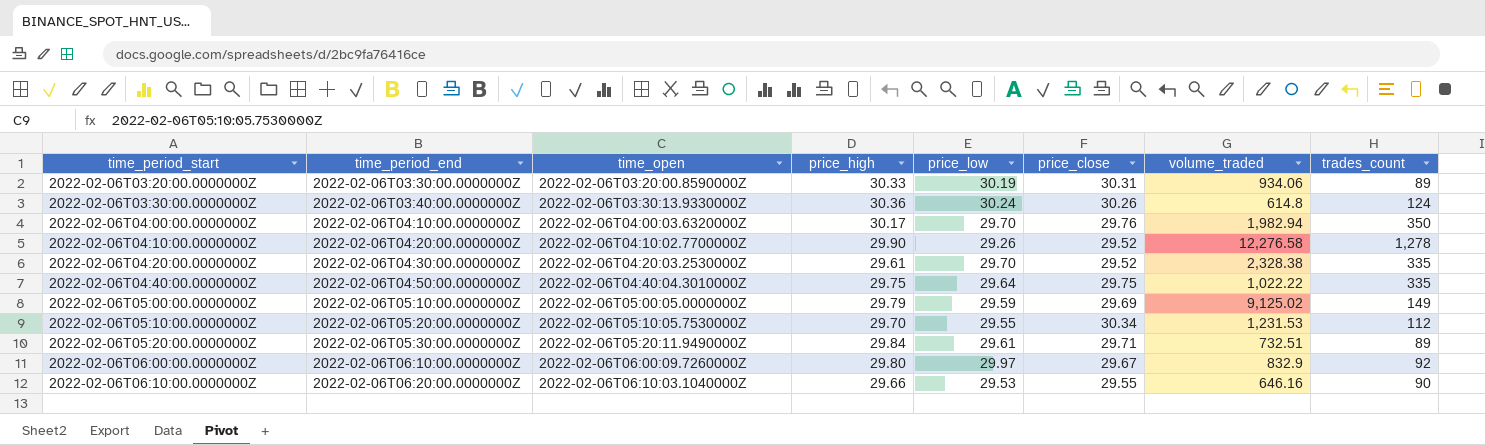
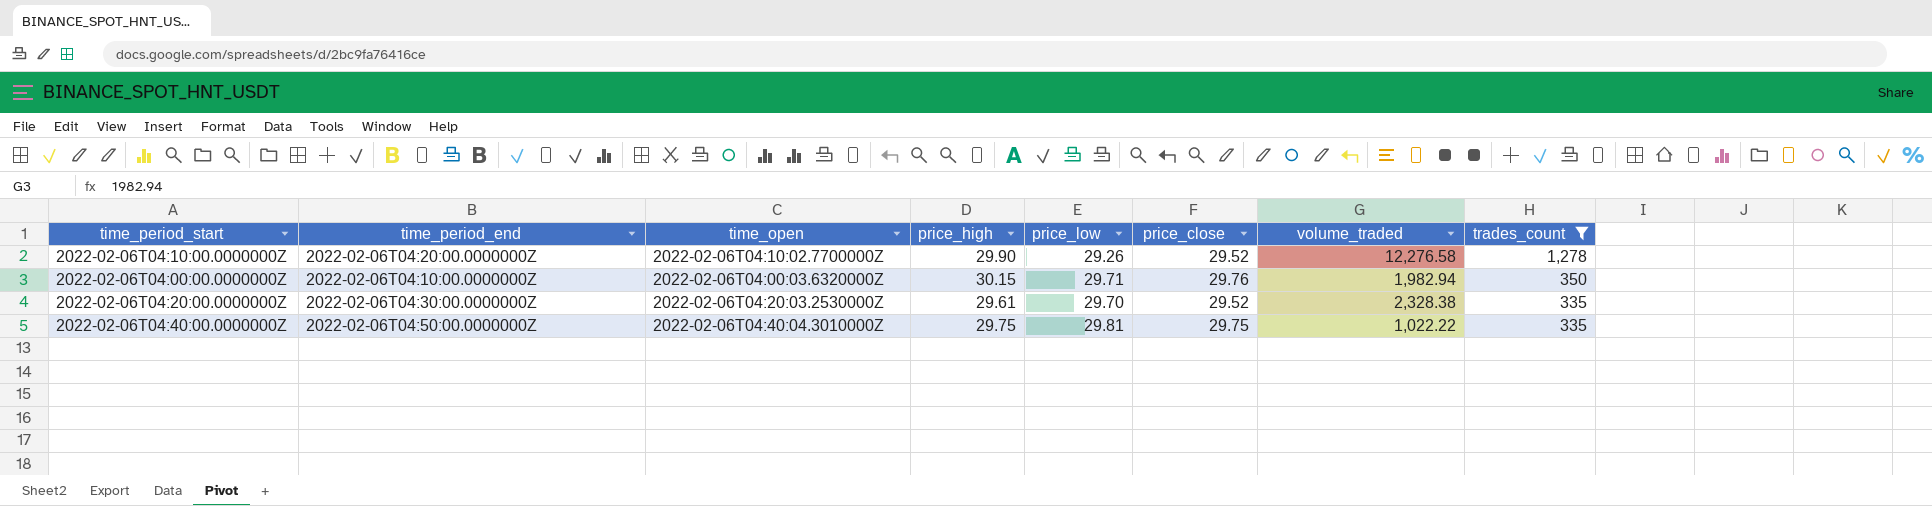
filter: none -> trades_count >= 335
row order: time_period_start ascending -> trades_count descending
2022-02-06T04:00:00.0000000Z | price_high: 30.17 -> 30.15
2022-02-06T04:00:00.0000000Z | price_low: 29.70 -> 29.71
2022-02-06T04:40:00.0000000Z | price_low: 29.64 -> 29.81

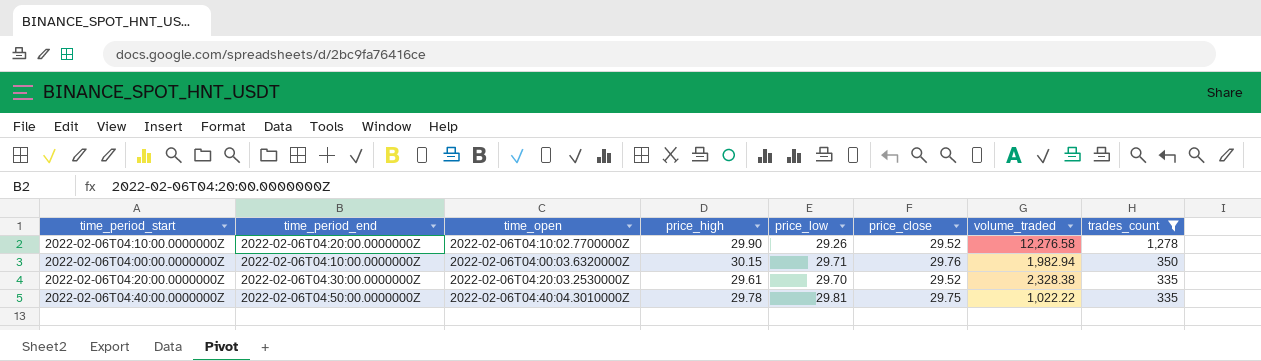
2022-02-06T04:40:00.0000000Z | price_high: 29.75 -> 29.78

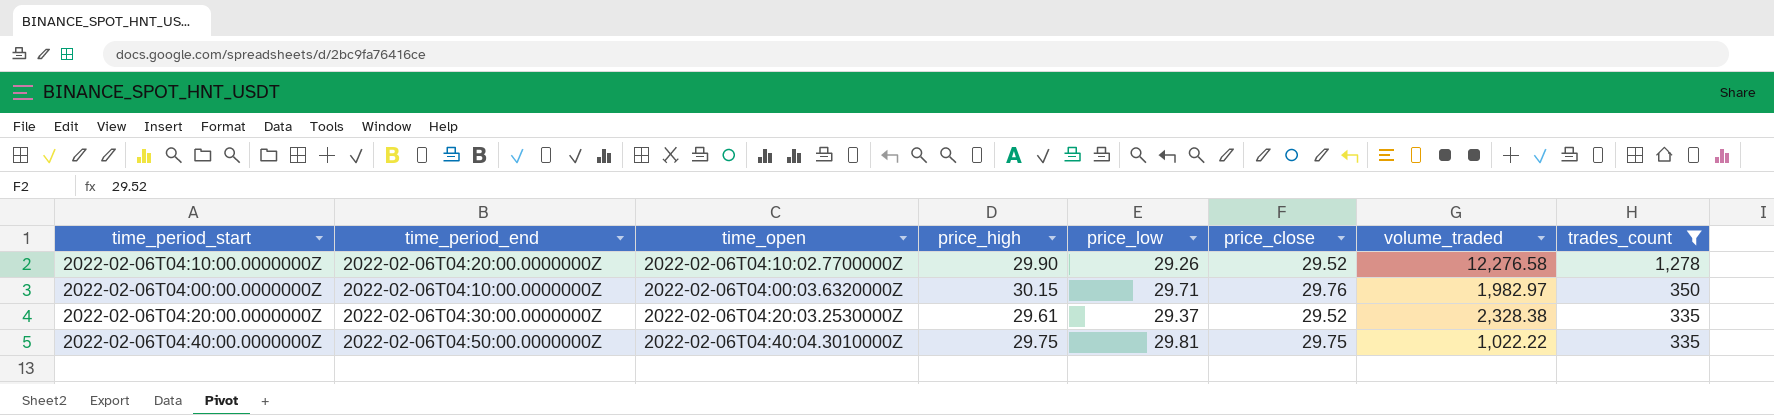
2022-02-06T04:00:00.0000000Z | volume_traded: 1,982.94 -> 1,982.97
2022-02-06T04:20:00.0000000Z | price_low: 29.70 -> 29.37
2022-02-06T04:40:00.0000000Z | price_high: 29.78 -> 29.75

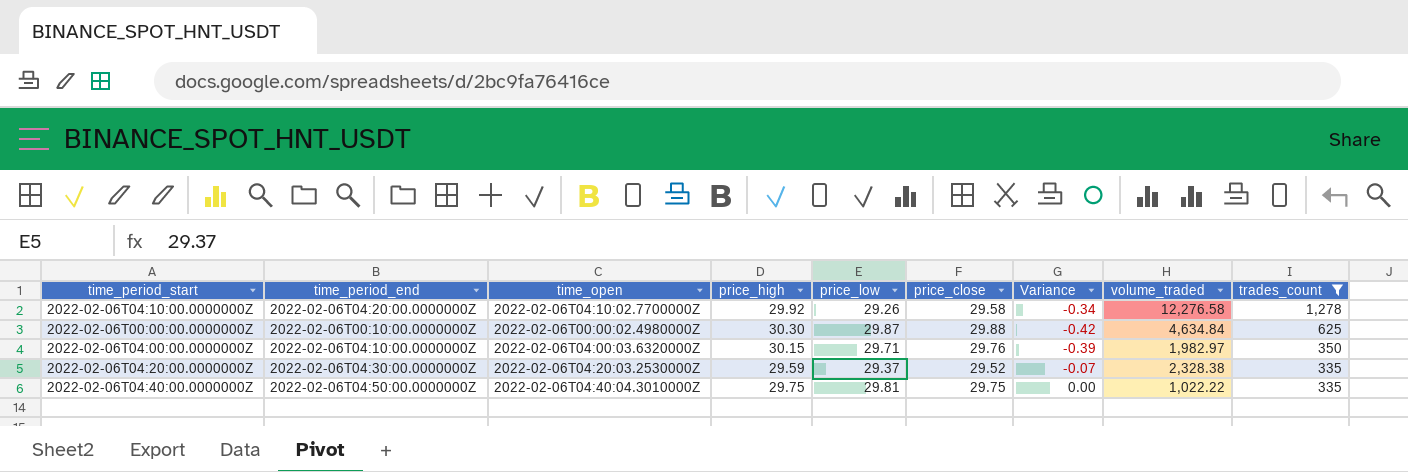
column Variance | formula: none -> [price_close] - [price_high]
2022-02-06T04:10:00.0000000Z | price_high: 29.90 -> 29.92
2022-02-06T04:10:00.0000000Z | price_close: 29.52 -> 29.58
row 2022-02-06T00:00:00.0000000Z: none -> 2022-02-06T00:10:00.0000000Z | 2022-02-06T00:00:02.4980000Z | 30.30 | 29.87 | 29.88 | -0.42 | 4,634.84 | 625
2022-02-06T04:20:00.0000000Z | price_high: 29.61 -> 29.59

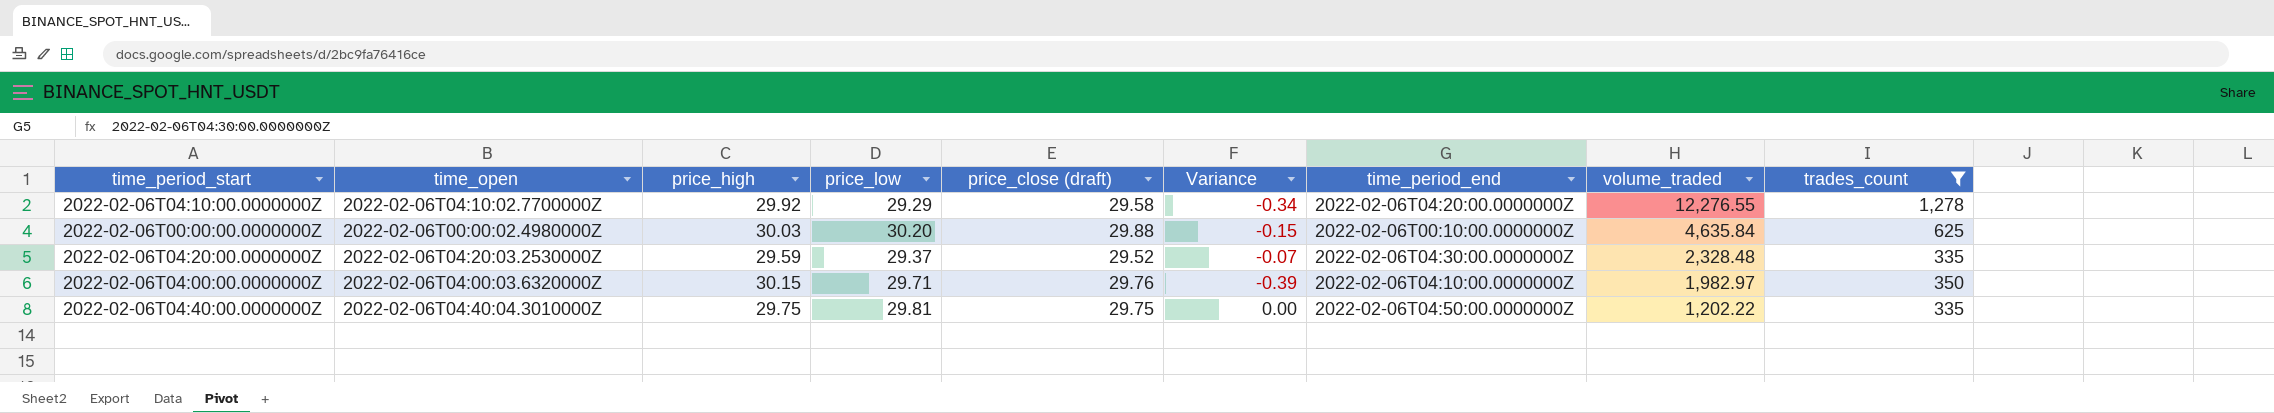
row order: trades_count descending -> volume_traded descending
column name: price_close -> price_close (draft)
column time_period_end | position: 2 -> 7
2022-02-06T04:10:00.0000000Z | price_low: 29.26 -> 29.29
2022-02-06T04:10:00.0000000Z | volume_traded: 12,276.58 -> 12,276.55
2022-02-06T00:00:00.0000000Z | price_high: 30.30 -> 30.03
2022-02-06T00:00:00.0000000Z | price_low: 29.87 -> 30.20
2022-02-06T00:00:00.0000000Z | Variance: -0.42 -> -0.15
2022-02-06T00:00:00.0000000Z | volume_traded: 4,634.84 -> 4,635.84
2022-02-06T04:20:00.0000000Z | volume_traded: 2,328.38 -> 2,328.48
2022-02-06T04:40:00.0000000Z | volume_traded: 1,022.22 -> 1,202.22

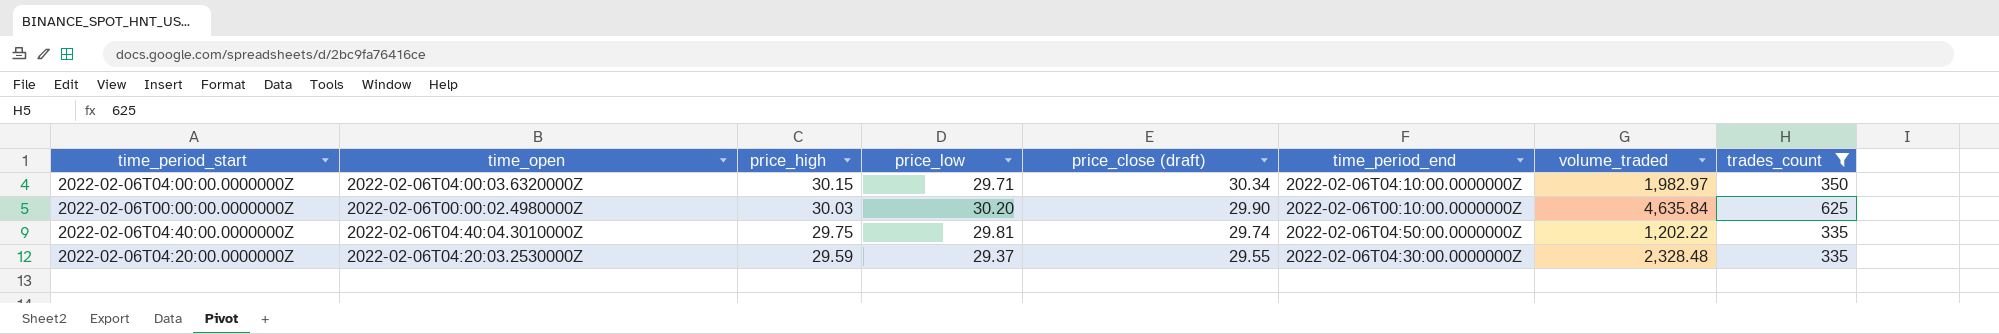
row order: volume_traded descending -> price_high descending
column Variance | formula: [price_close (draft)] - [price_high] -> none
row 2022-02-06T04:10:00.0000000Z: 2022-02-06T04:10:02.7700000Z | 29.92 | 29.29 | 29.58 | -0.34 | 2022-02-06T04:20:00.0000000Z | 12,276.55 | 1,278 -> none
2022-02-06T04:00:00.0000000Z | price_close (draft): 29.76 -> 30.34
2022-02-06T00:00:00.0000000Z | price_close (draft): 29.88 -> 29.90
2022-02-06T04:40:00.0000000Z | price_close (draft): 29.75 -> 29.74
2022-02-06T04:20:00.0000000Z | price_close (draft): 29.52 -> 29.55

